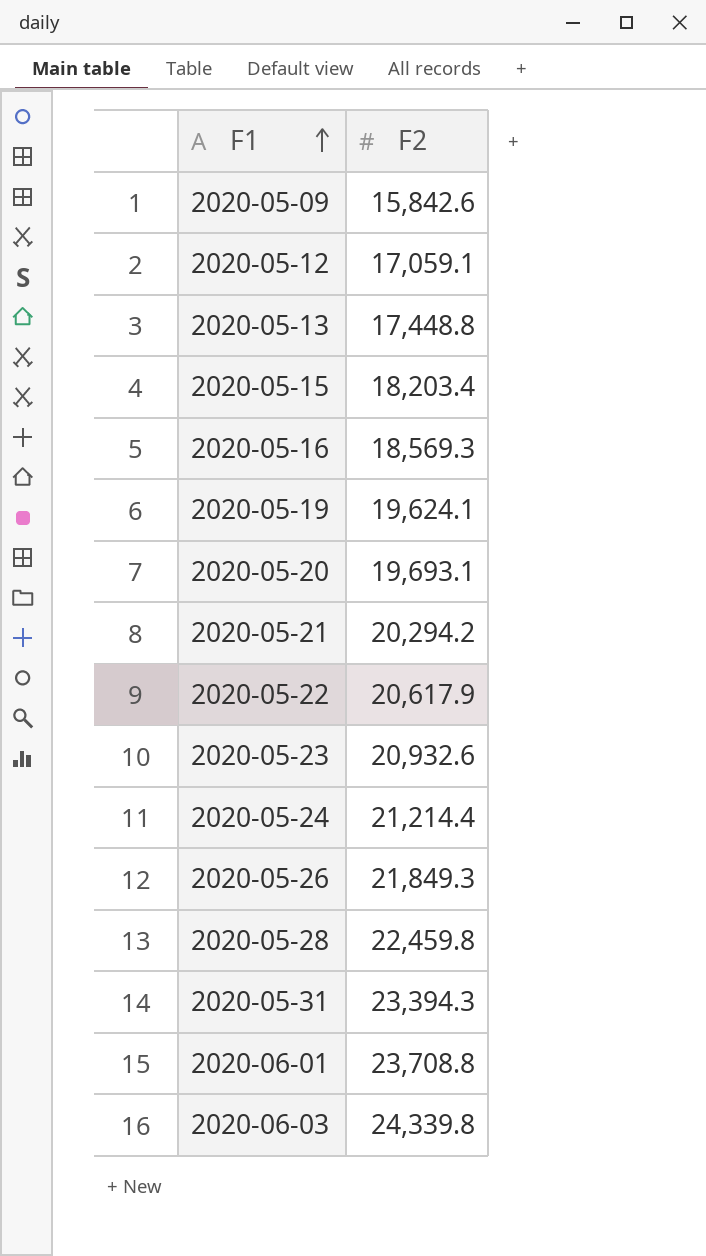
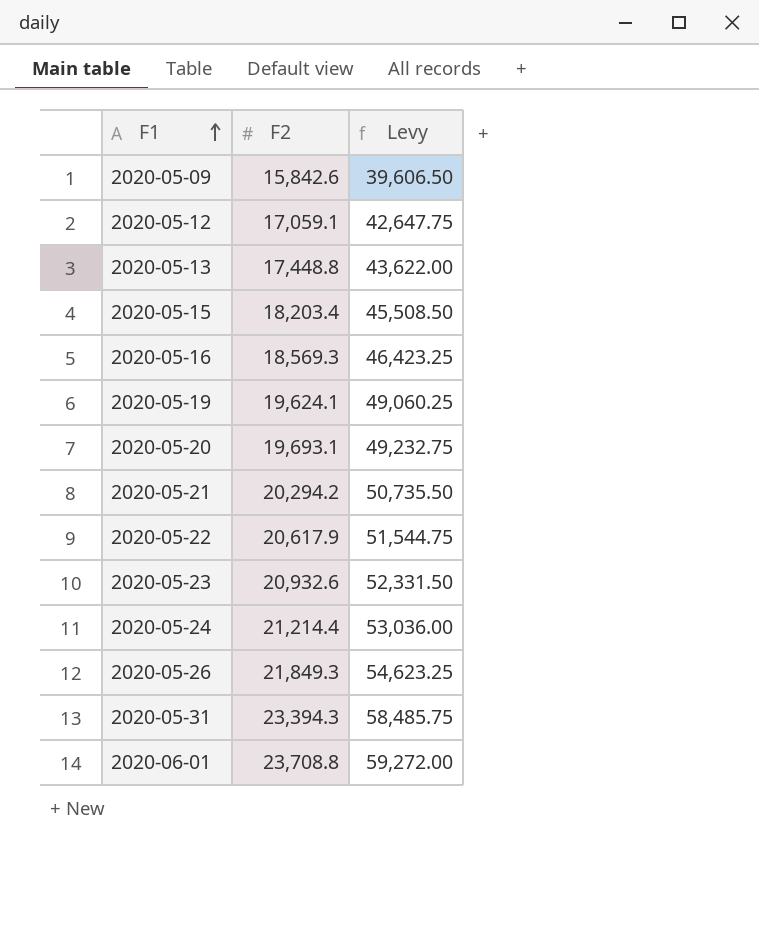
column Levy | formula: none -> [F2] * 2.5
row 2020-05-28: 22,459.8 -> none
row 2020-06-03: 24,339.8 -> none

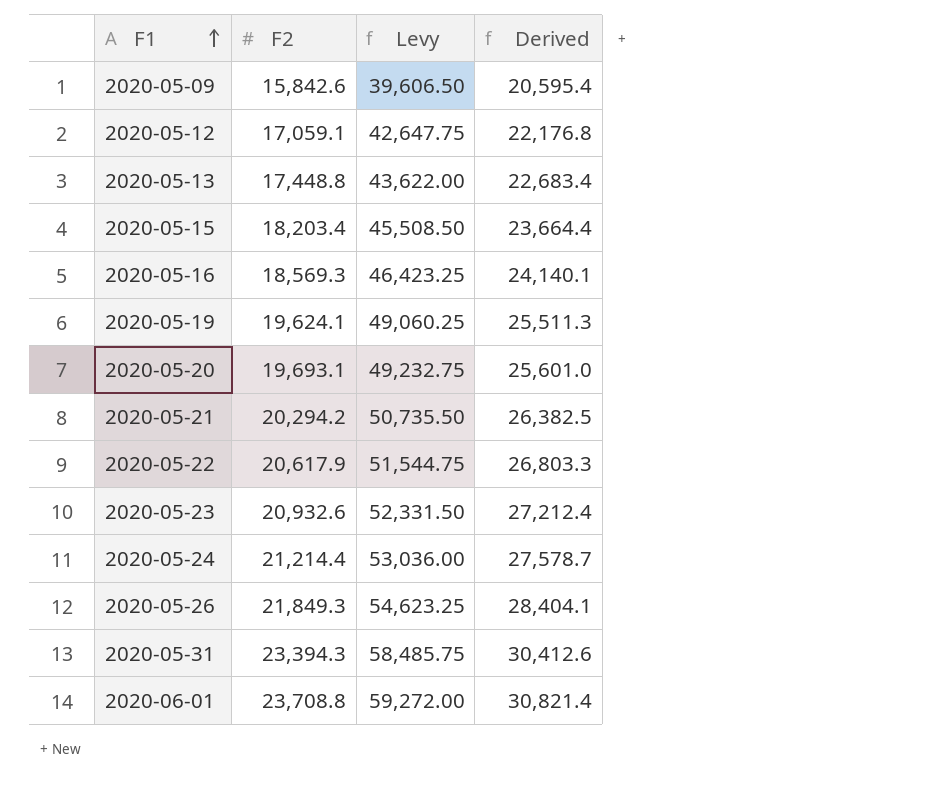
column Derived | formula: none -> [F2] * 1.3

